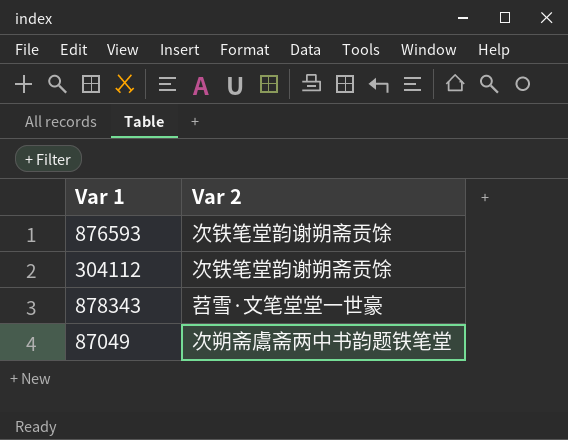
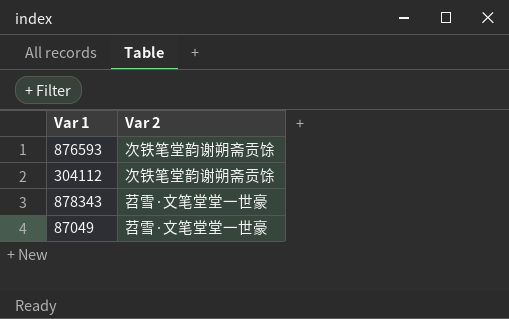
87049 | Var 2: 次朔斋鬳斋两中书韵题铁笔堂 -> 苕雪·文笔堂堂一世豪

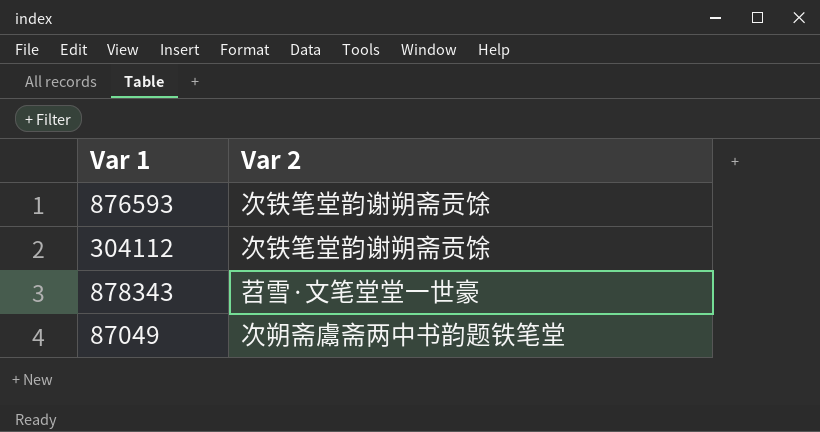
87049 | Var 2: 苕雪·文笔堂堂一世豪 -> 次朔斋鬳斋两中书韵题铁笔堂

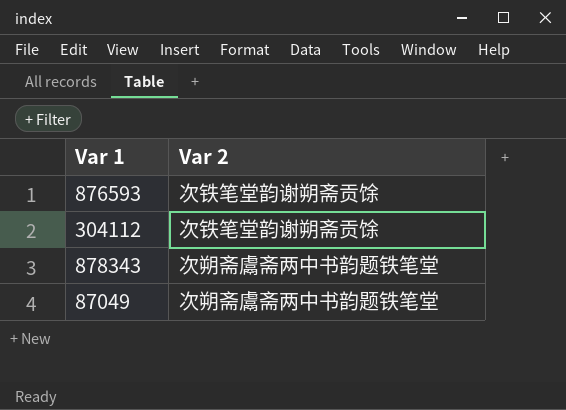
878343 | Var 2: 苕雪·文笔堂堂一世豪 -> 次朔斋鬳斋两中书韵题铁笔堂

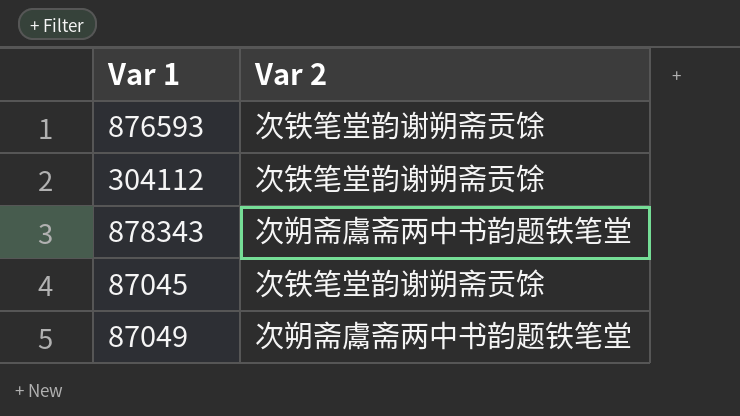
row 87045: none -> 次铁笔堂韵谢朔斋贡馀

